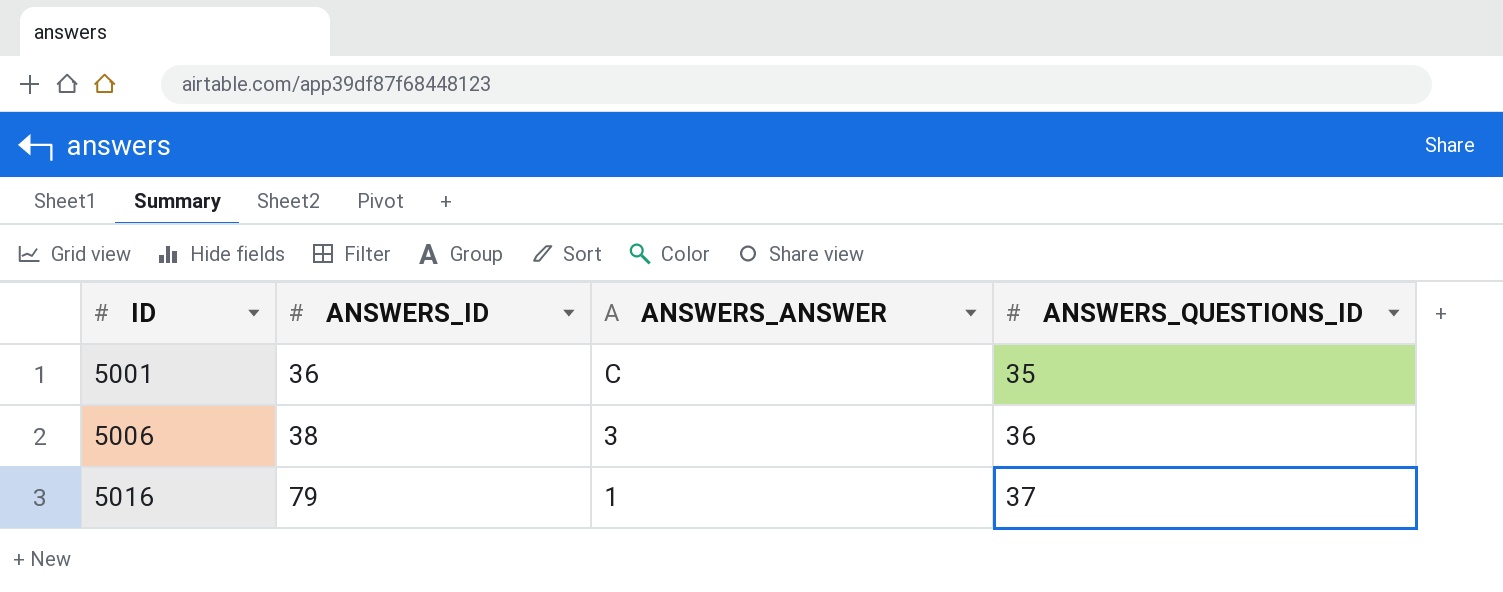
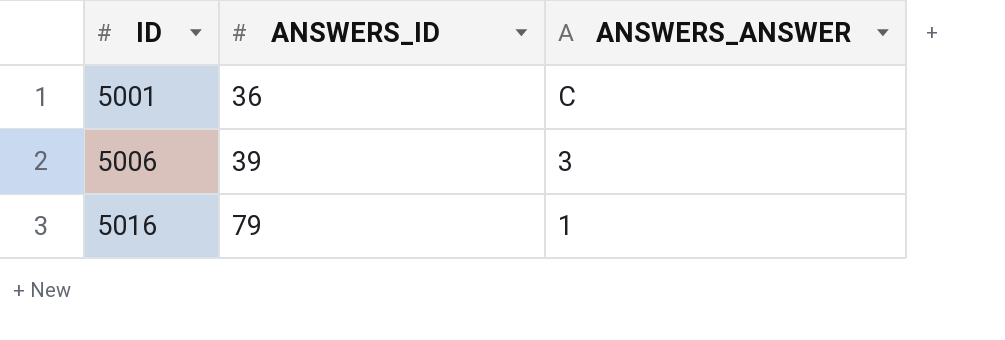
column ANSWERS_QUESTIONS_ID | position: 4 -> none
5006 | ANSWERS_ID: 38 -> 39

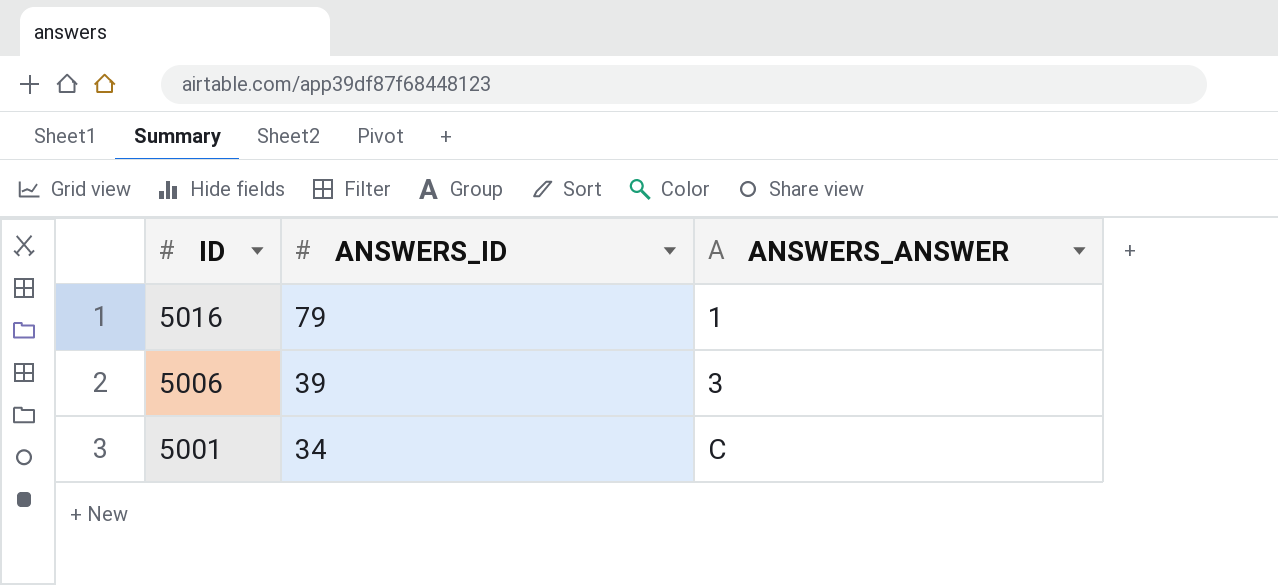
row order: ID ascending -> ID descending
5001 | ANSWERS_ID: 36 -> 34

